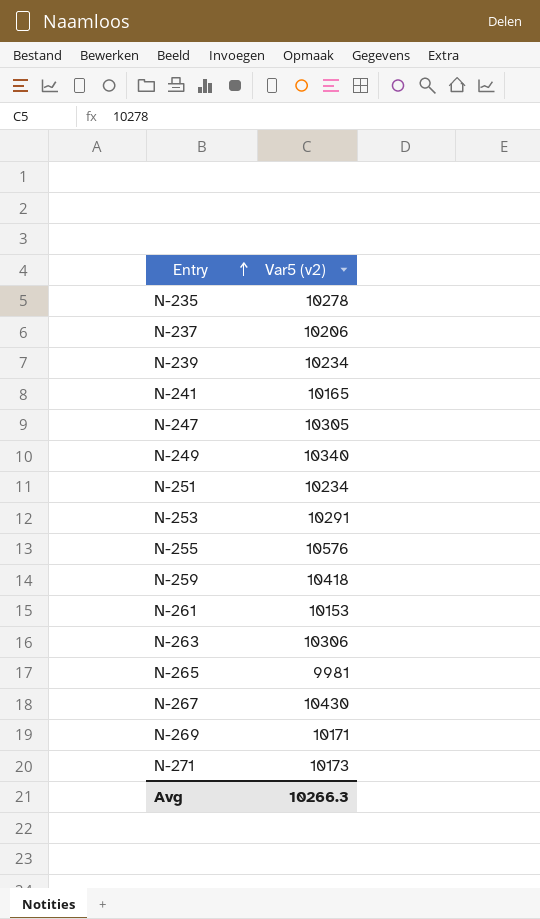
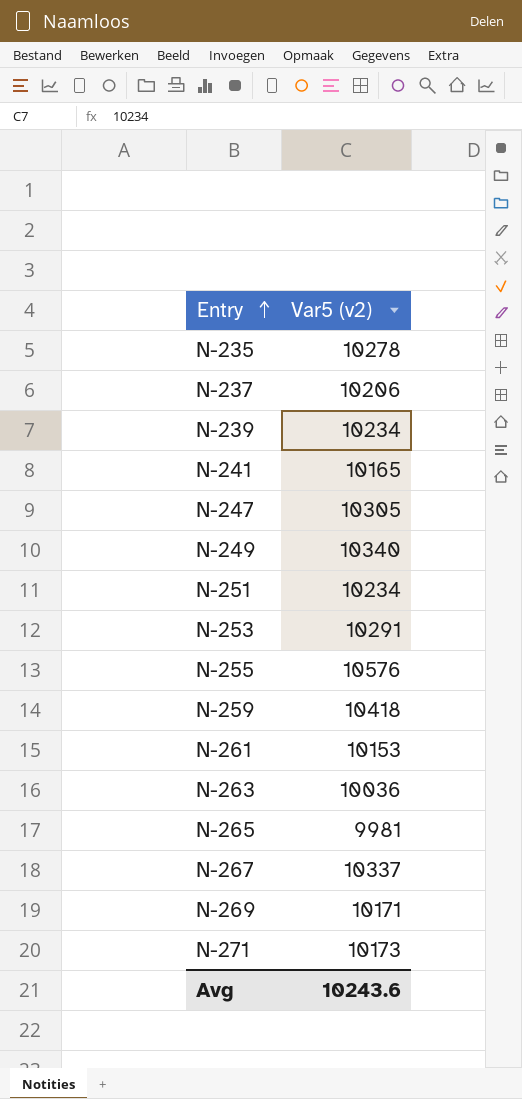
N-263 | Var5 (v2): 10306 -> 10036
N-267 | Var5 (v2): 10430 -> 10337
Avg | Var5 (v2): 10266.3 -> 10243.6

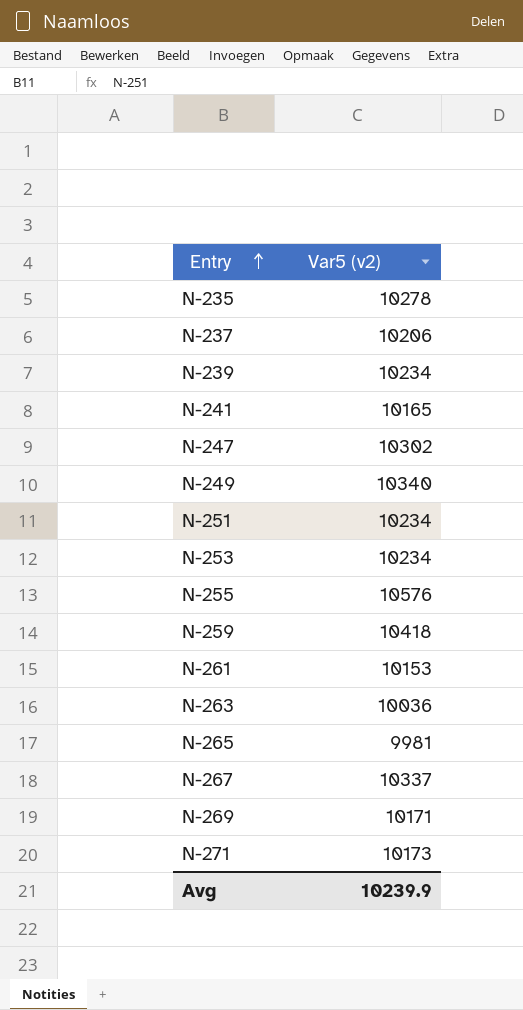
N-247 | Var5 (v2): 10305 -> 10302
N-253 | Var5 (v2): 10291 -> 10234
Avg | Var5 (v2): 10243.6 -> 10239.9

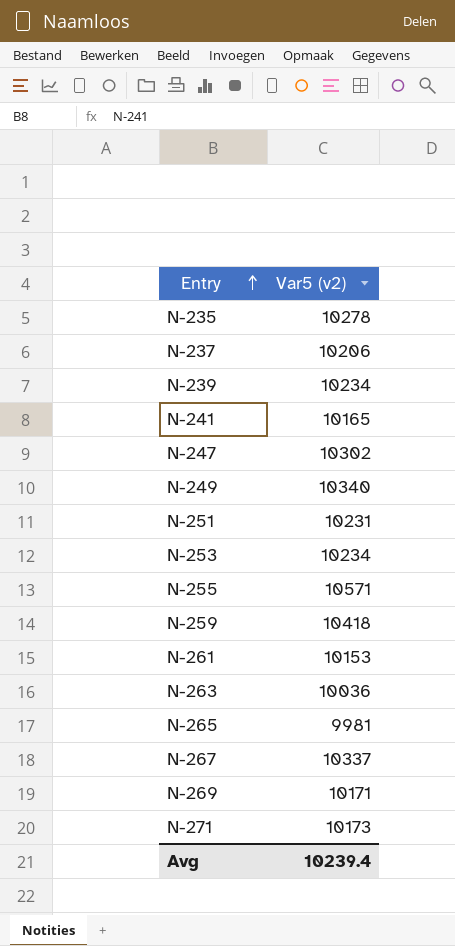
N-251 | Var5 (v2): 10234 -> 10231
N-255 | Var5 (v2): 10576 -> 10571
Avg | Var5 (v2): 10239.9 -> 10239.4

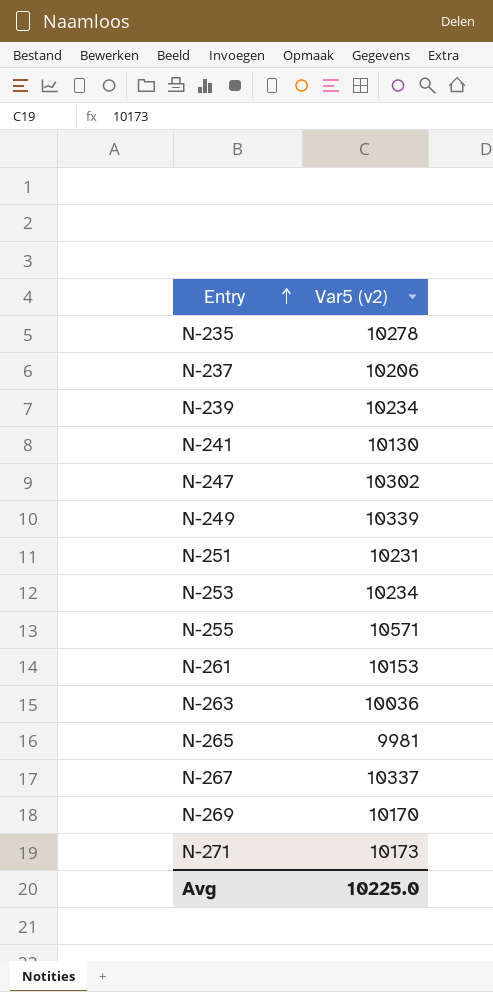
row N-259: 10418 -> none
N-241 | Var5 (v2): 10165 -> 10130
N-249 | Var5 (v2): 10340 -> 10339
N-269 | Var5 (v2): 10171 -> 10170
Avg | Var5 (v2): 10239.4 -> 10225.0

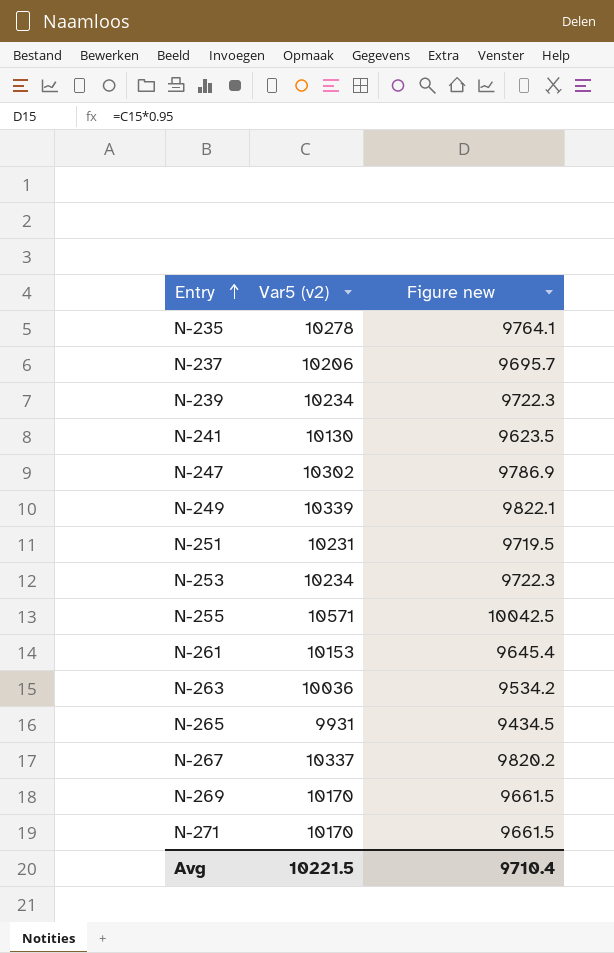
column Figure new | formula: none -> [Var5 (v2)] * 0.95
N-265 | Var5 (v2): 9981 -> 9931
N-271 | Var5 (v2): 10173 -> 10170
Avg | Var5 (v2): 10225.0 -> 10221.5

